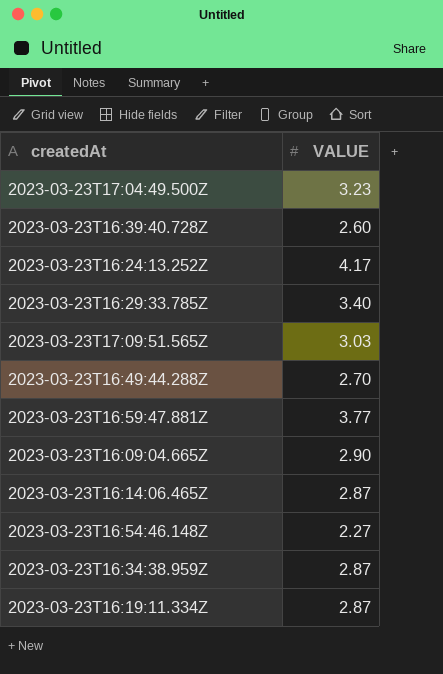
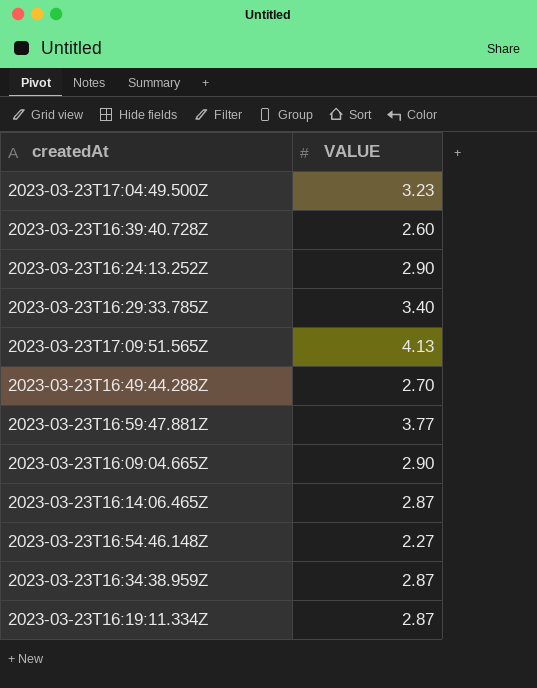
2023-03-23T16:24:13.252Z | VALUE: 4.17 -> 2.90
2023-03-23T17:09:51.565Z | VALUE: 3.03 -> 4.13

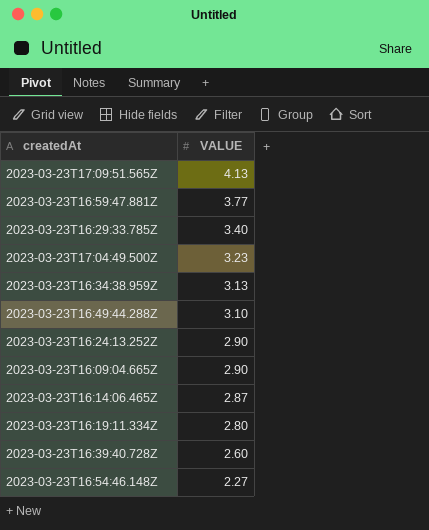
row order: none -> VALUE descending
2023-03-23T16:34:38.959Z | VALUE: 2.87 -> 3.13
2023-03-23T16:49:44.288Z | VALUE: 2.70 -> 3.10
2023-03-23T16:19:11.334Z | VALUE: 2.87 -> 2.80

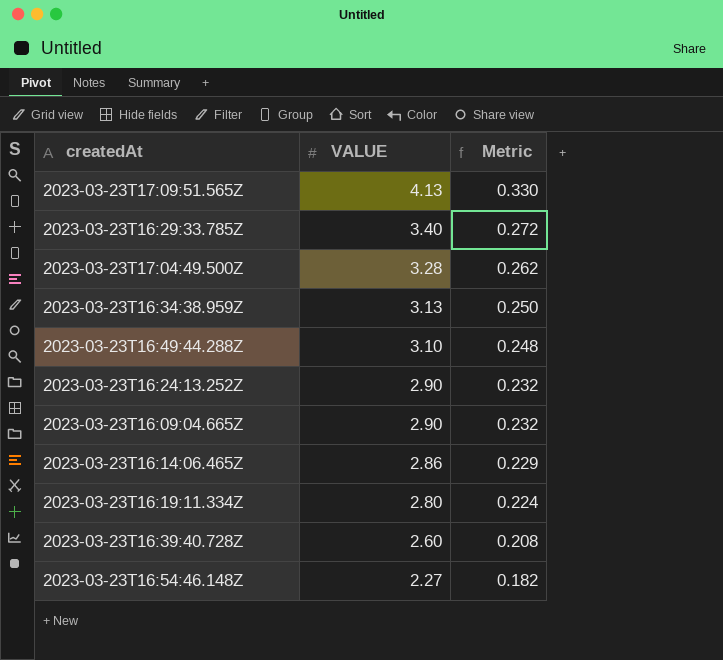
column Metric | formula: none -> [VALUE] * 0.08
row 2023-03-23T16:59:47.881Z: 3.77 -> none
2023-03-23T17:04:49.500Z | VALUE: 3.23 -> 3.28
2023-03-23T16:14:06.465Z | VALUE: 2.87 -> 2.86

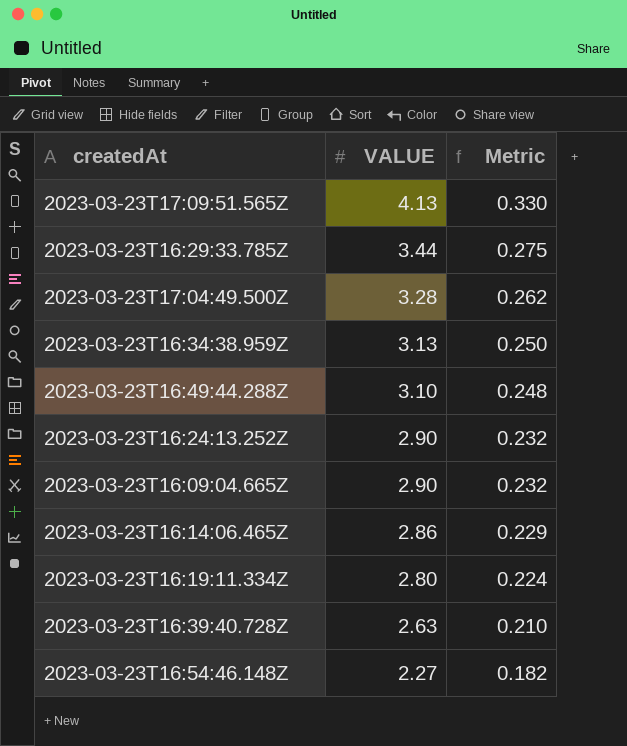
2023-03-23T16:29:33.785Z | VALUE: 3.40 -> 3.44
2023-03-23T16:29:33.785Z | Metric: 0.272 -> 0.275
2023-03-23T16:39:40.728Z | VALUE: 2.60 -> 2.63
2023-03-23T16:39:40.728Z | Metric: 0.208 -> 0.210

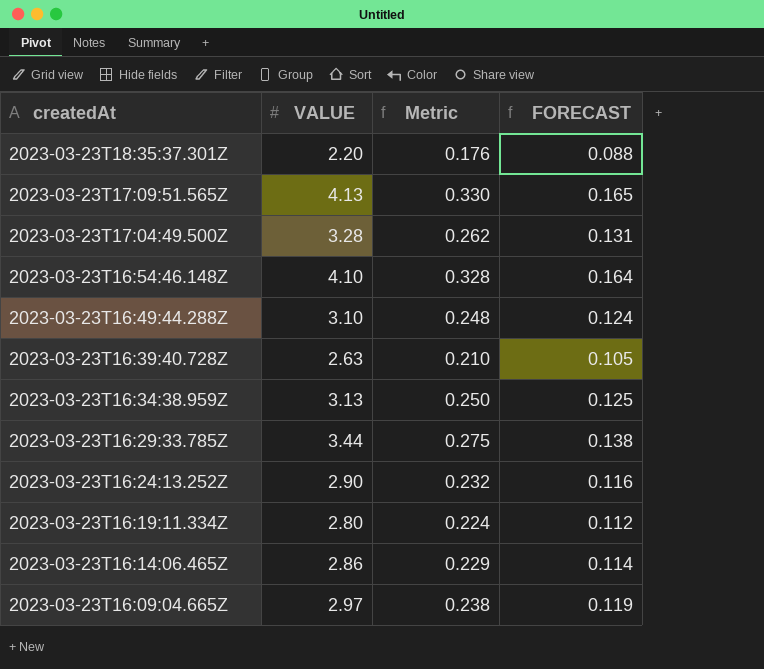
row order: VALUE descending -> createdAt descending
column FORECAST | formula: none -> [VALUE] * 0.04
row 2023-03-23T18:35:37.301Z: none -> 2.20 | 0.176 | 0.088
2023-03-23T16:54:46.148Z | VALUE: 2.27 -> 4.10
2023-03-23T16:54:46.148Z | Metric: 0.182 -> 0.328
2023-03-23T16:09:04.665Z | VALUE: 2.90 -> 2.97
2023-03-23T16:09:04.665Z | Metric: 0.232 -> 0.238

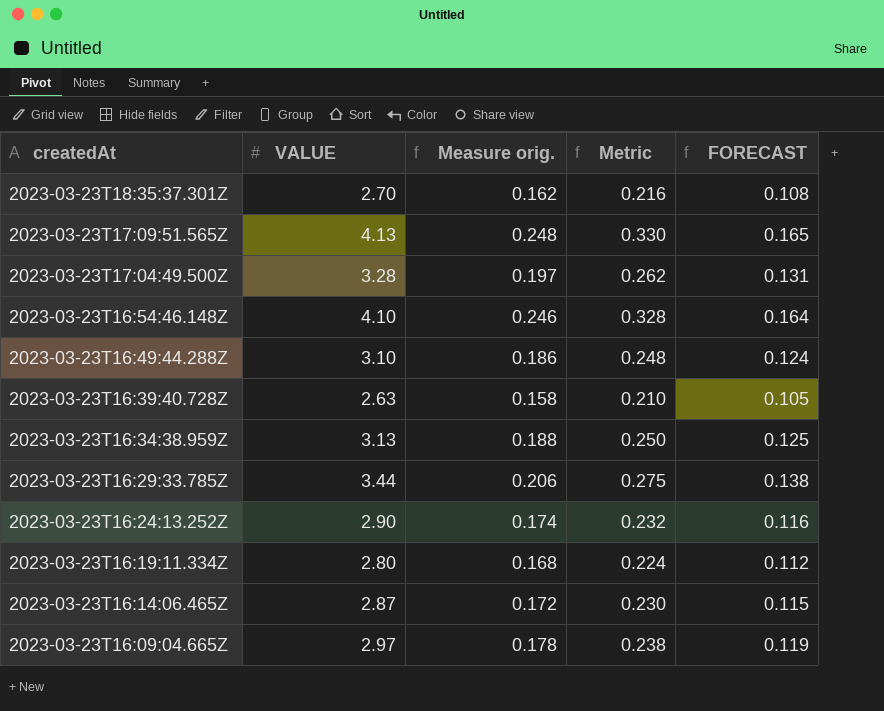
column Measure orig. | formula: none -> [VALUE] * 0.06
2023-03-23T18:35:37.301Z | VALUE: 2.20 -> 2.70
2023-03-23T18:35:37.301Z | Metric: 0.176 -> 0.216
2023-03-23T18:35:37.301Z | FORECAST: 0.088 -> 0.108
2023-03-23T16:14:06.465Z | VALUE: 2.86 -> 2.87
2023-03-23T16:14:06.465Z | Metric: 0.229 -> 0.230
2023-03-23T16:14:06.465Z | FORECAST: 0.114 -> 0.115

